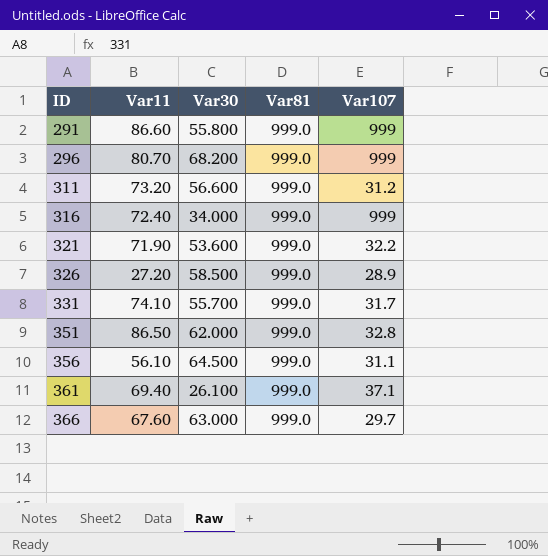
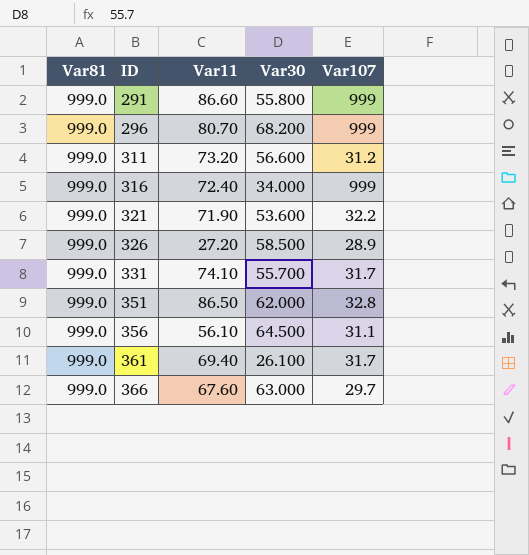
column Var81 | position: 4 -> 1
361 | Var107: 37.1 -> 31.7

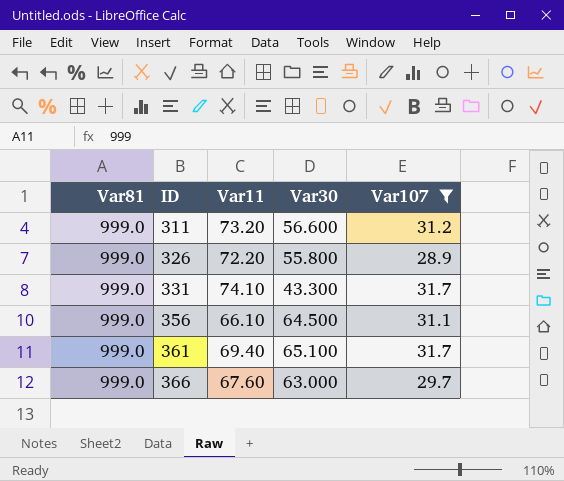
filter: none -> Var107 <= 31.7
326 | Var11: 27.20 -> 72.20
326 | Var30: 58.500 -> 55.800
331 | Var30: 55.700 -> 43.300
356 | Var11: 56.10 -> 66.10
361 | Var30: 26.100 -> 65.100

